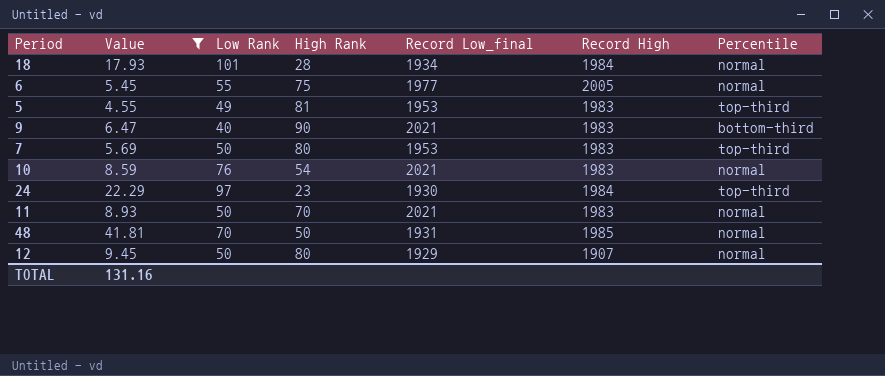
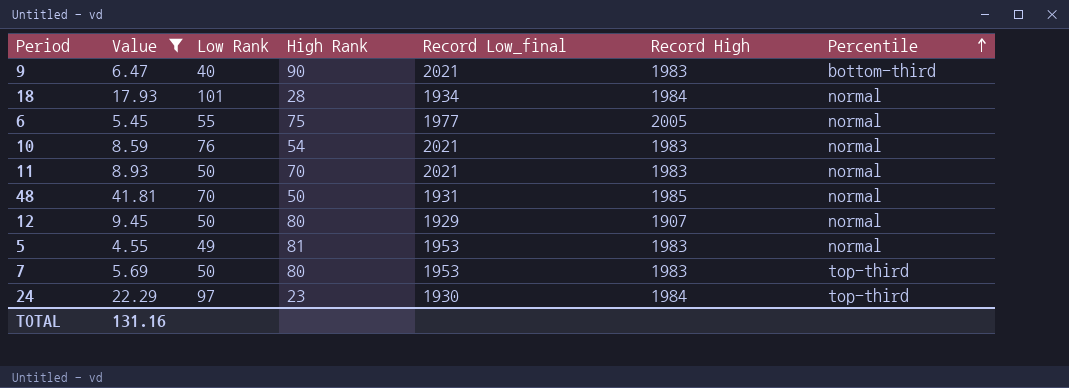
row order: none -> Percentile ascending
5 | Percentile: top-third -> normal

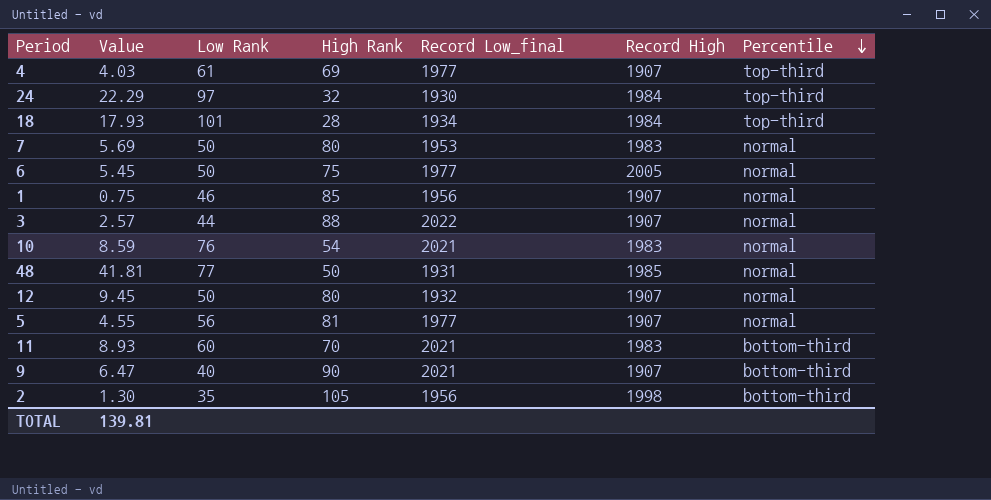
filter: Value >= 4.55 -> none
row order: Percentile ascending -> Percentile descending
24 | High Rank: 23 -> 32
18 | Percentile: normal -> top-third
7 | Percentile: top-third -> normal
6 | Low Rank: 55 -> 50
48 | Low Rank: 70 -> 77
12 | Record Low_final: 1929 -> 1932
5 | Low Rank: 49 -> 56
5 | Record Low_final: 1953 -> 1977
5 | Record High: 1983 -> 1907
11 | Low Rank: 50 -> 60
11 | Percentile: normal -> bottom-third
9 | Record High: 1983 -> 1907
TOTAL | Value: 131.16 -> 139.81

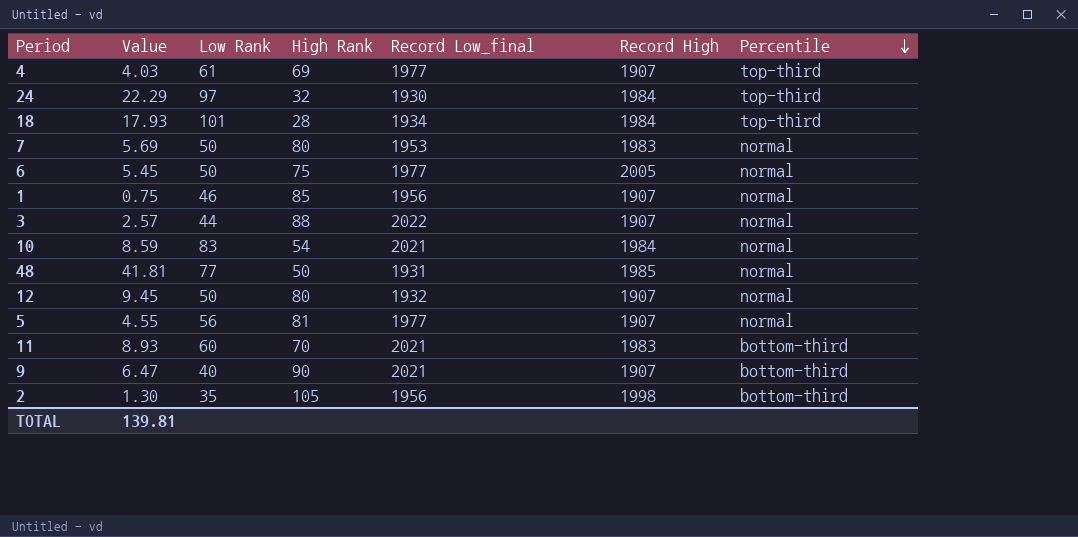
10 | Low Rank: 76 -> 83
10 | Record High: 1983 -> 1984

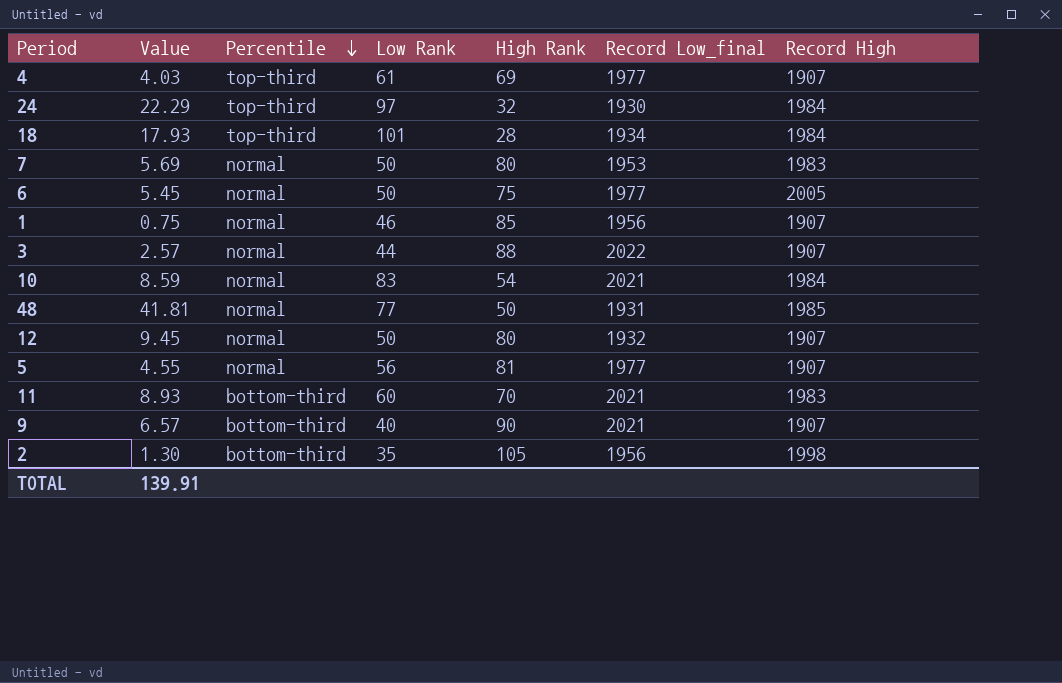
column Percentile | position: 7 -> 3
9 | Value: 6.47 -> 6.57
TOTAL | Value: 139.81 -> 139.91

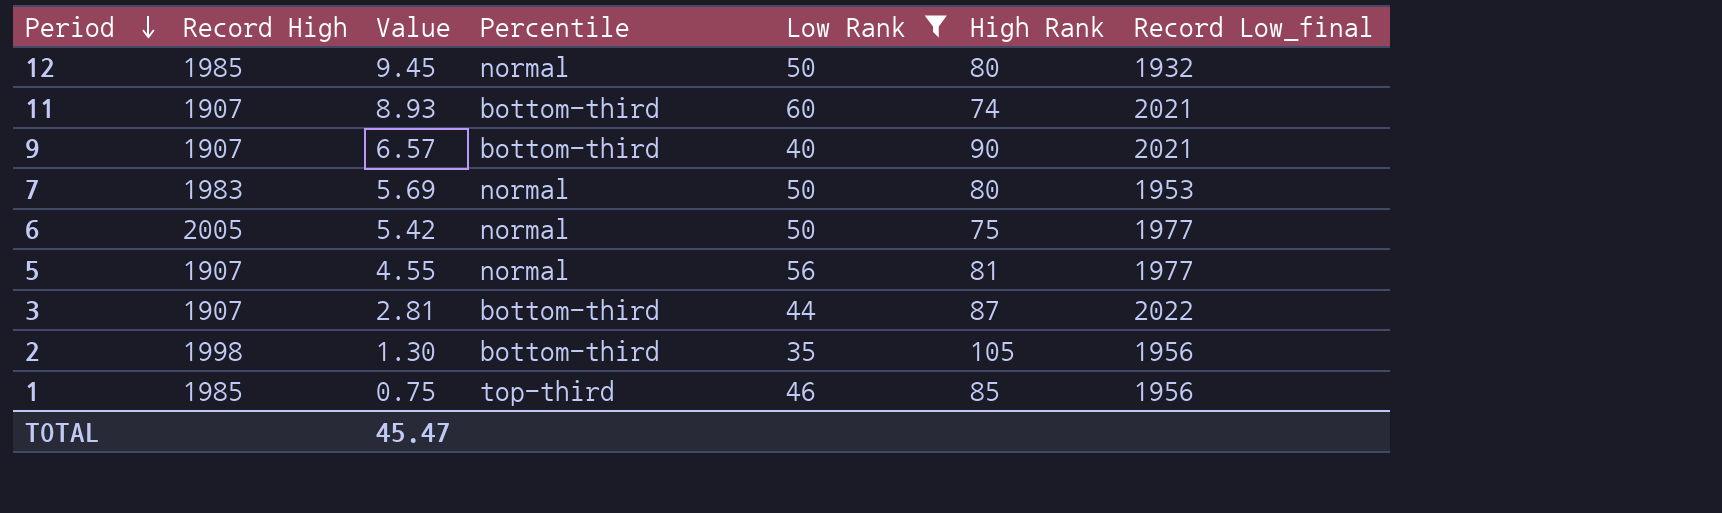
filter: none -> Low Rank <= 60
row order: Percentile descending -> Period descending
column Record High | position: 7 -> 2
12 | Record High: 1907 -> 1985
11 | Record High: 1983 -> 1907
11 | High Rank: 70 -> 74
6 | Value: 5.45 -> 5.42
3 | Value: 2.57 -> 2.81
3 | Percentile: normal -> bottom-third
3 | High Rank: 88 -> 87
1 | Record High: 1907 -> 1985
1 | Percentile: normal -> top-third
TOTAL | Value: 139.91 -> 45.47

